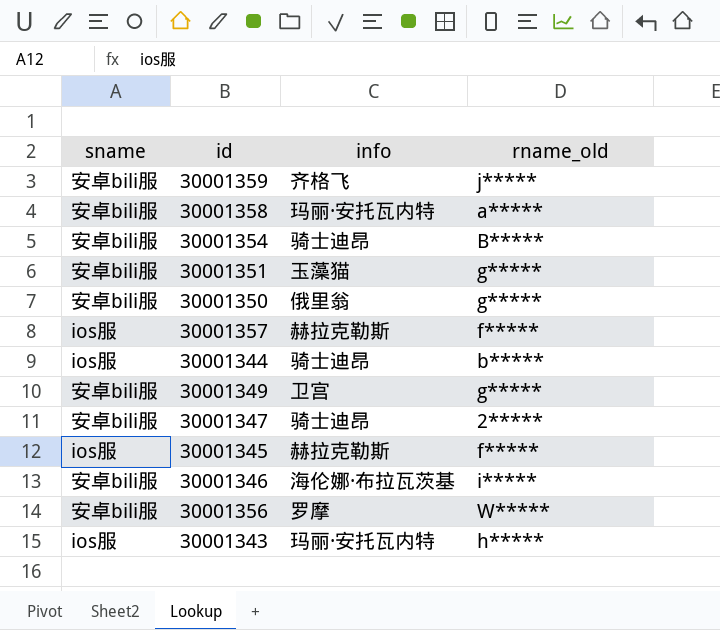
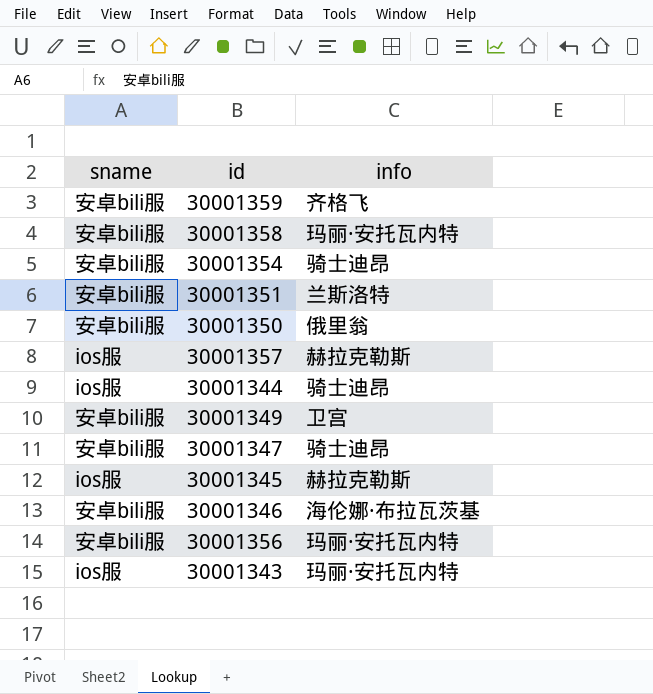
column rname_old | position: 4 -> none
30001351 | info: 玉藻猫 -> 兰斯洛特
30001356 | info: 罗摩 -> 玛丽·安托瓦内特

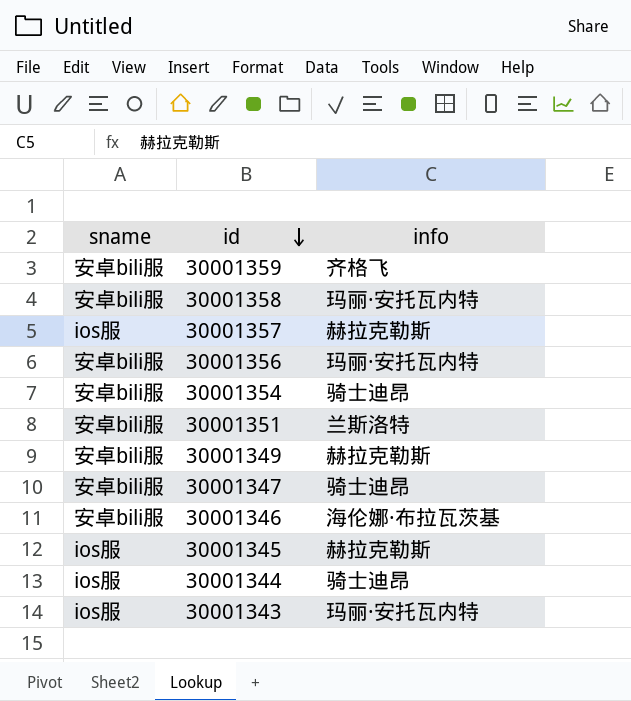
row order: none -> id descending
row 30001350: 安卓bili服 | 俄里翁 -> none
30001349 | info: 卫宫 -> 赫拉克勒斯

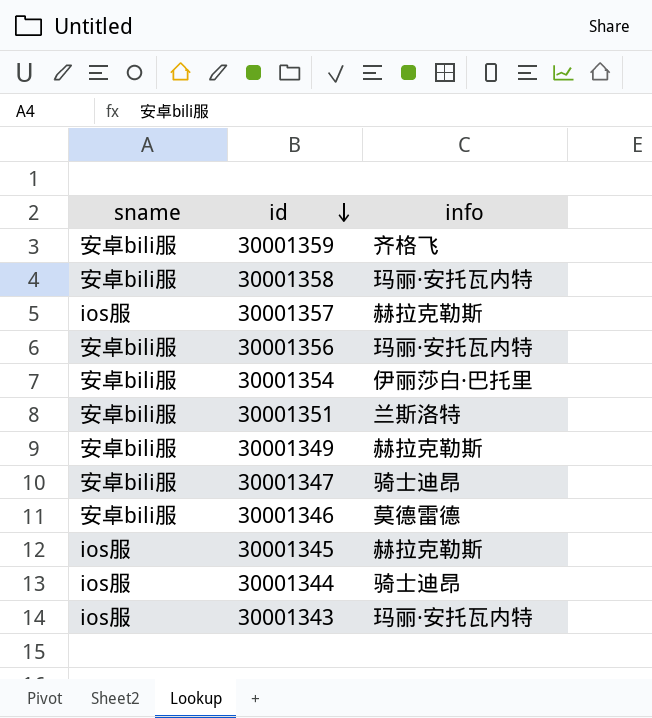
30001354 | info: 骑士迪昂 -> 伊丽莎白·巴托里
30001346 | info: 海伦娜·布拉瓦茨基 -> 莫德雷德

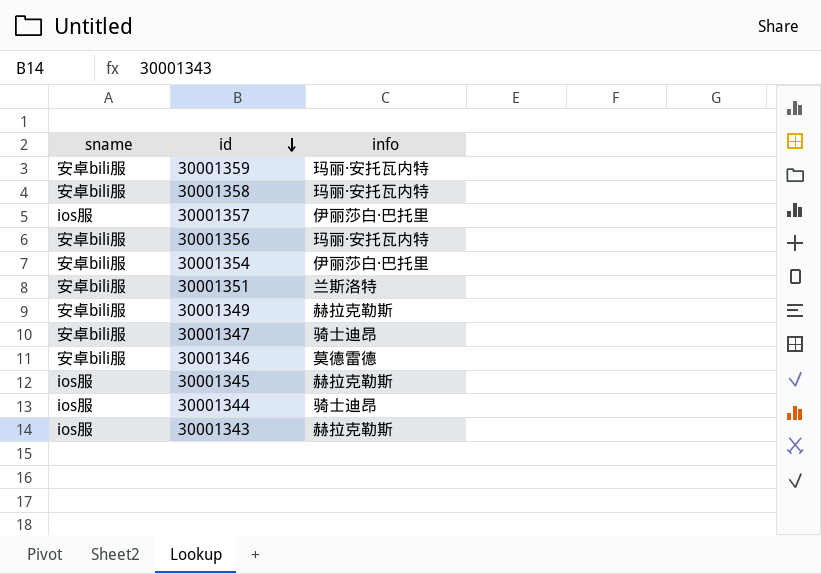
30001359 | info: 齐格飞 -> 玛丽·安托瓦内特
30001357 | info: 赫拉克勒斯 -> 伊丽莎白·巴托里
30001343 | info: 玛丽·安托瓦内特 -> 赫拉克勒斯

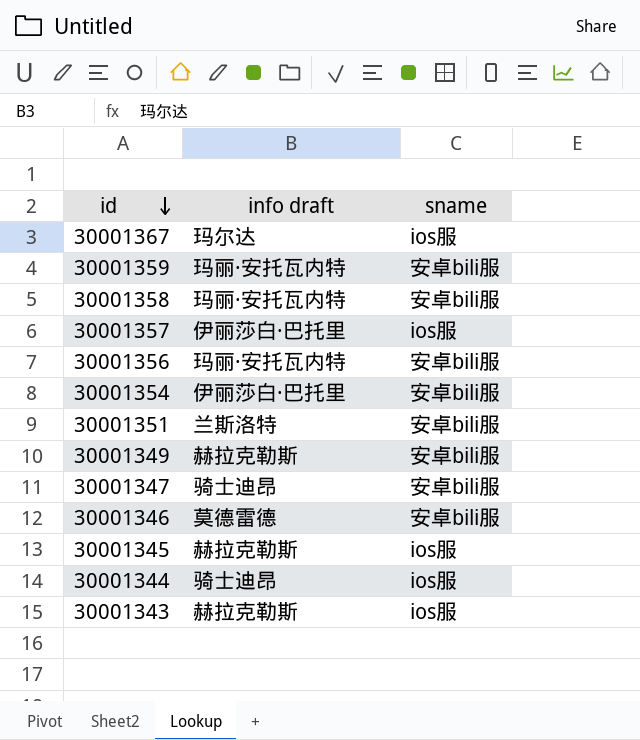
column name: info -> info draft
column sname | position: 1 -> 3
row 30001367: none -> 玛尔达 | ios服

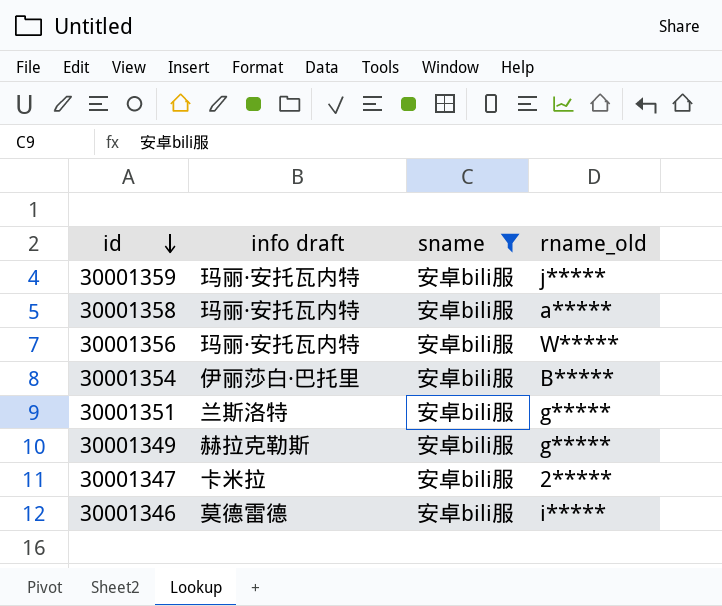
filter: none -> sname = 安卓bili服
column rname_old | position: none -> 4
30001347 | info draft: 骑士迪昂 -> 卡米拉

